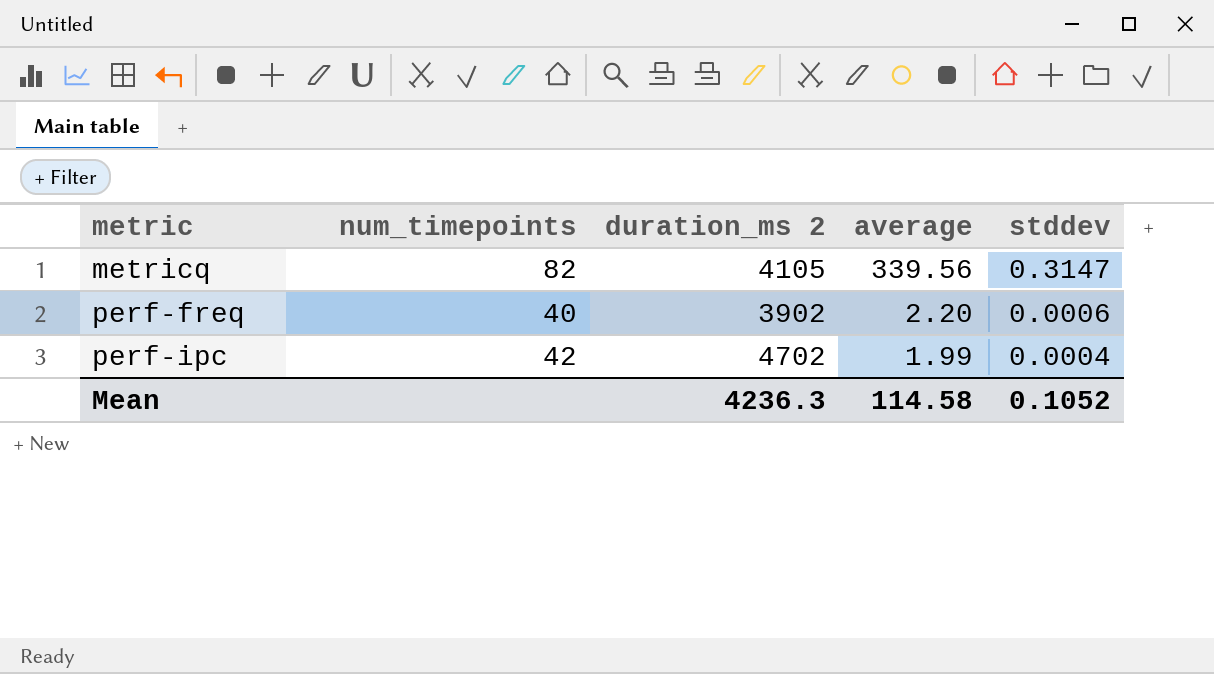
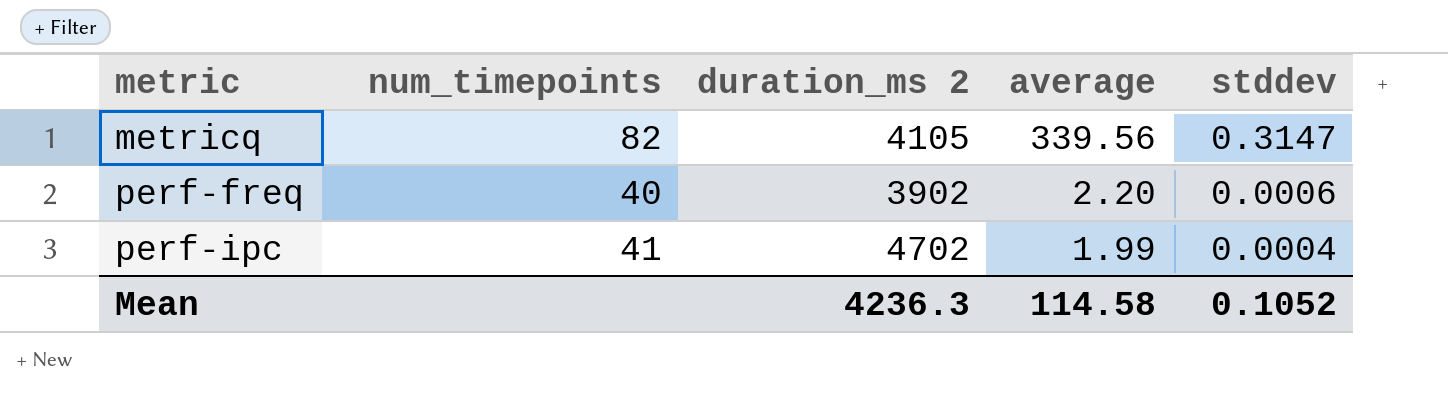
perf-ipc | num_timepoints: 42 -> 41

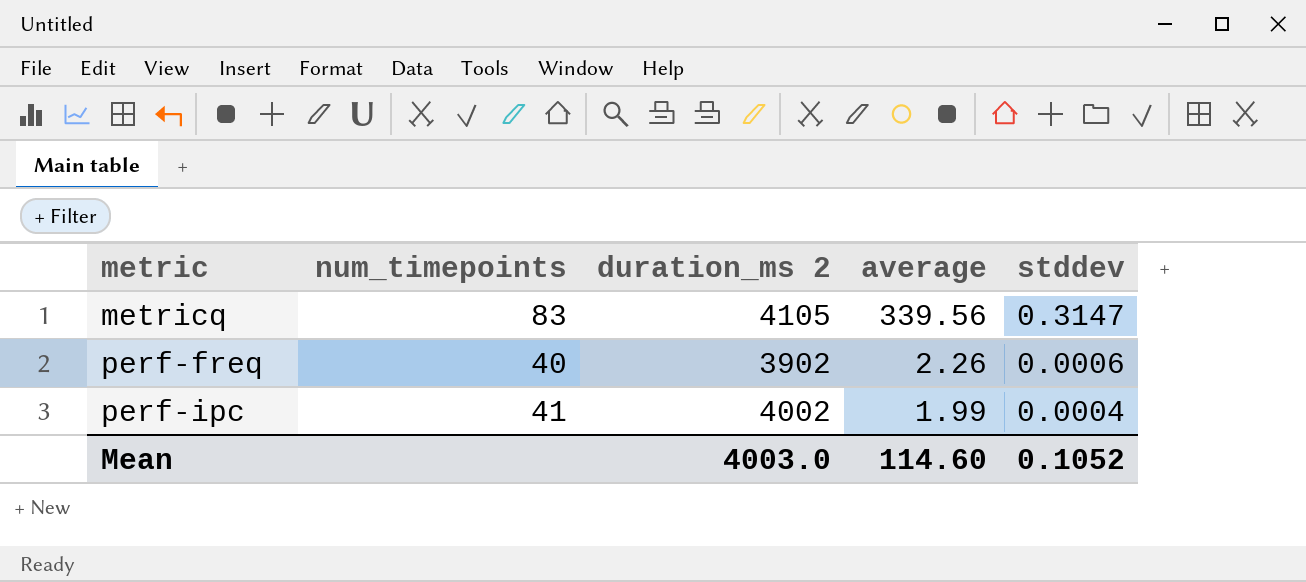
metricq | num_timepoints: 82 -> 83
perf-freq | average: 2.20 -> 2.26
perf-ipc | duration_ms 2: 4702 -> 4002
Mean | duration_ms 2: 4236.3 -> 4003.0
Mean | average: 114.58 -> 114.60

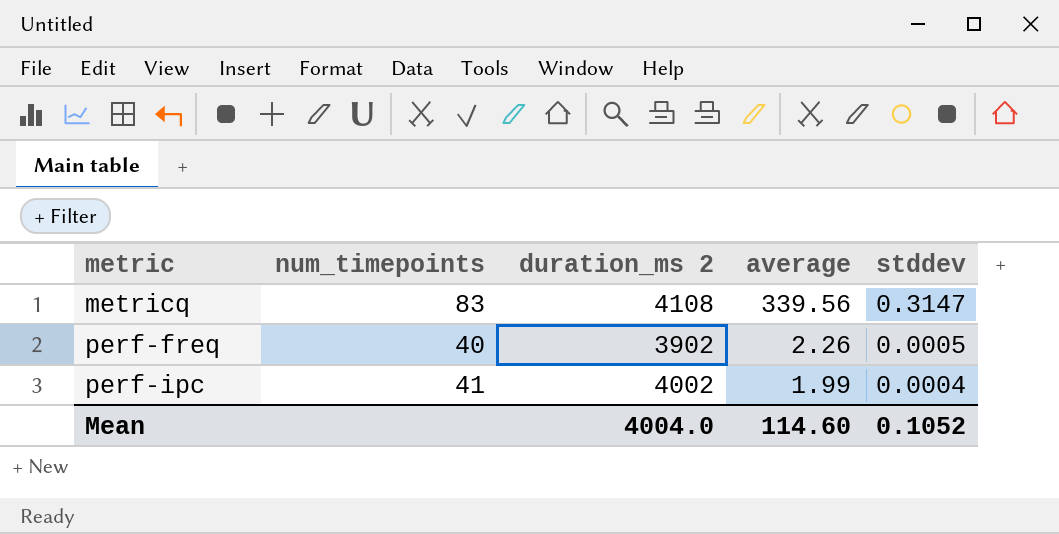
metricq | duration_ms 2: 4105 -> 4108
perf-freq | stddev: 0.0006 -> 0.0005
Mean | duration_ms 2: 4003.0 -> 4004.0

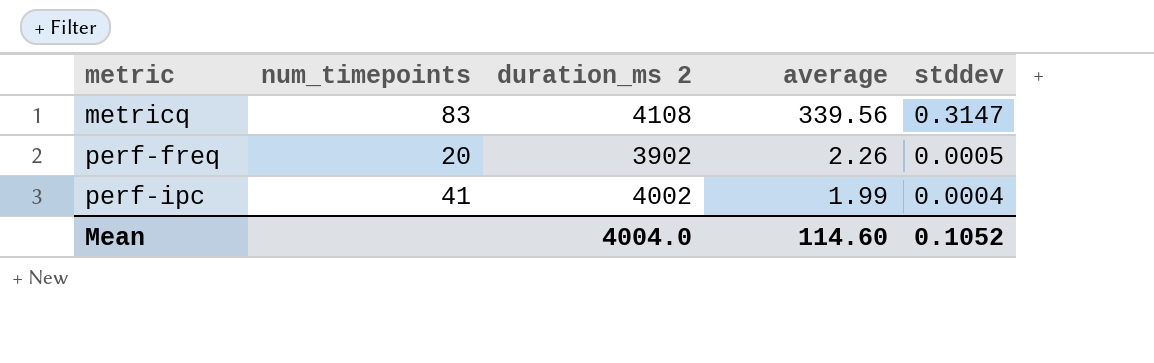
perf-freq | num_timepoints: 40 -> 20

